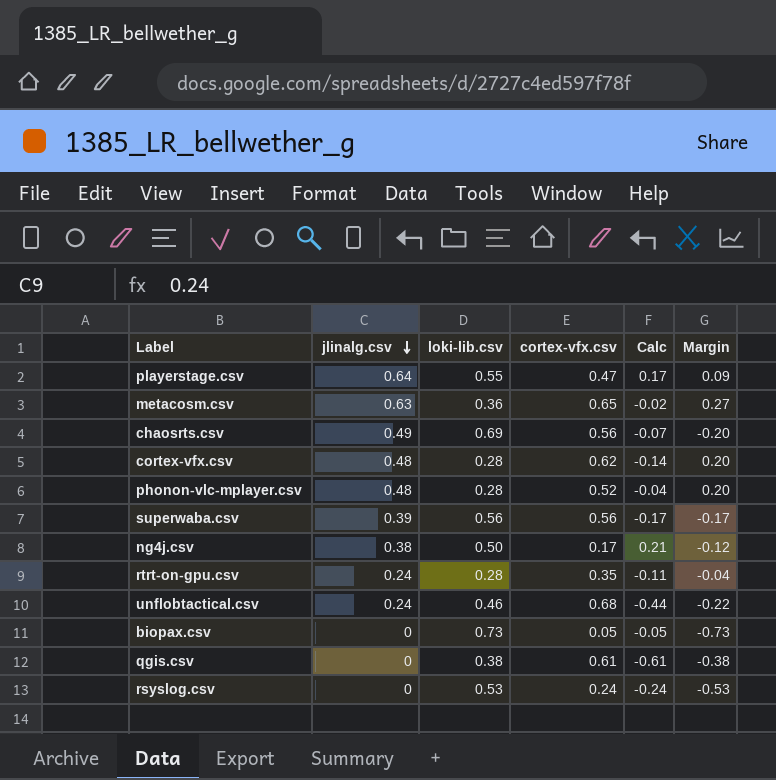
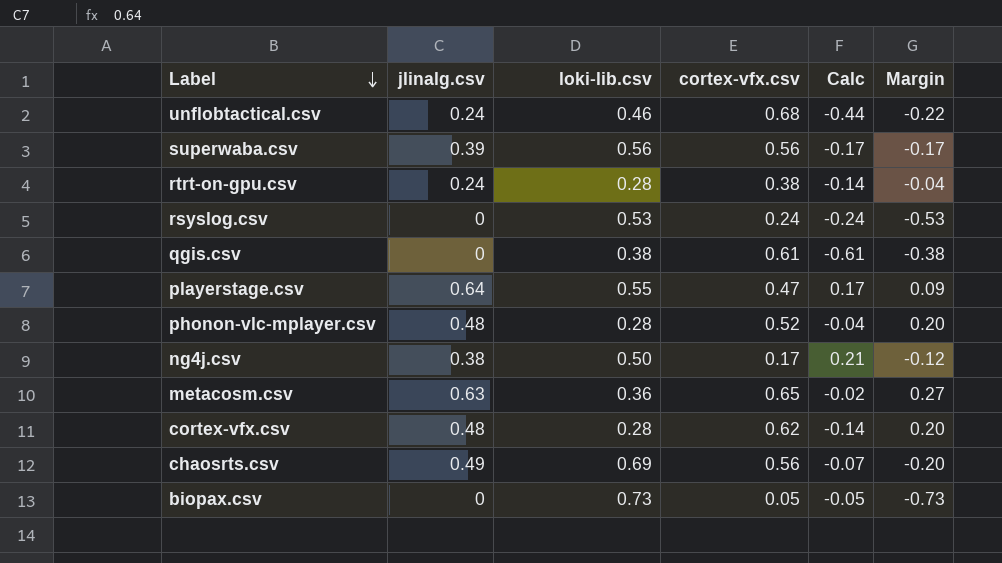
row order: jlinalg.csv descending -> Label descending
rtrt-on-gpu.csv | cortex-vfx.csv: 0.35 -> 0.38
rtrt-on-gpu.csv | Calc: -0.11 -> -0.14

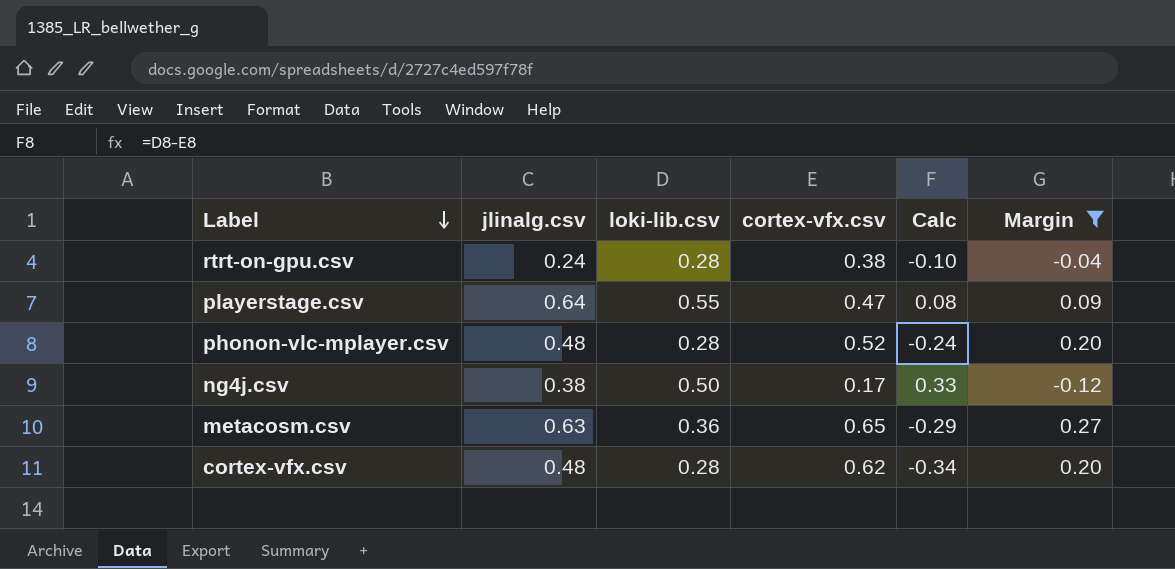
filter: none -> Margin >= -0.12
column Calc | formula: [jlinalg.csv] - [cortex-vfx.csv] -> [loki-lib.csv] - [cortex-vfx.csv]

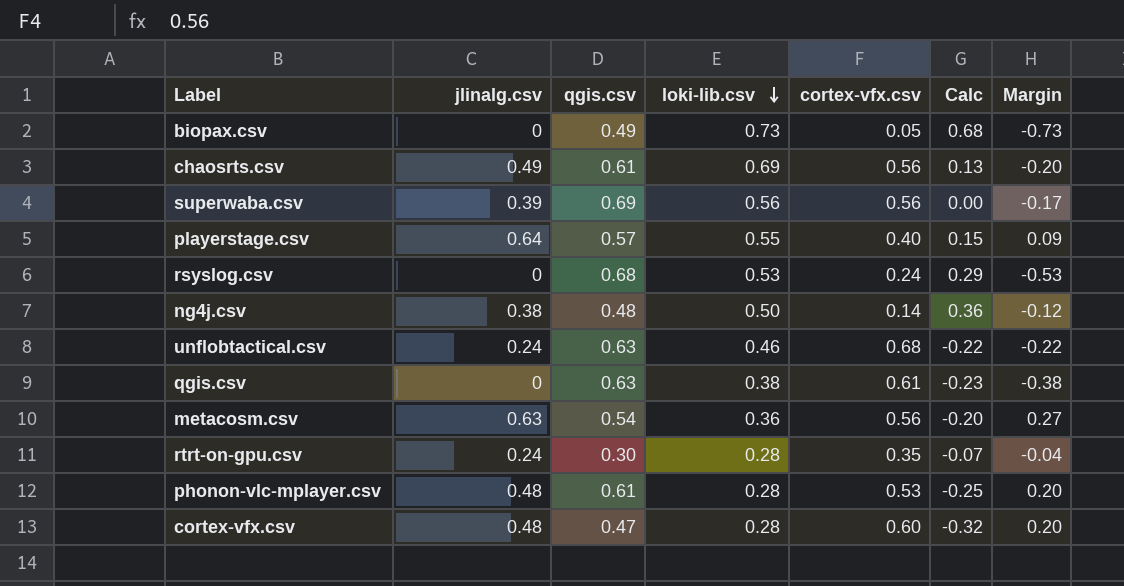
filter: Margin >= -0.12 -> none
row order: Label descending -> loki-lib.csv descending
column qgis.csv | position: none -> 3
playerstage.csv | cortex-vfx.csv: 0.47 -> 0.40
playerstage.csv | Calc: 0.08 -> 0.15
ng4j.csv | cortex-vfx.csv: 0.17 -> 0.14
ng4j.csv | Calc: 0.33 -> 0.36
metacosm.csv | cortex-vfx.csv: 0.65 -> 0.56
metacosm.csv | Calc: -0.29 -> -0.20
rtrt-on-gpu.csv | cortex-vfx.csv: 0.38 -> 0.35
rtrt-on-gpu.csv | Calc: -0.10 -> -0.07
phonon-vlc-mplayer.csv | cortex-vfx.csv: 0.52 -> 0.53
phonon-vlc-mplayer.csv | Calc: -0.24 -> -0.25
cortex-vfx.csv | cortex-vfx.csv: 0.62 -> 0.60
cortex-vfx.csv | Calc: -0.34 -> -0.32

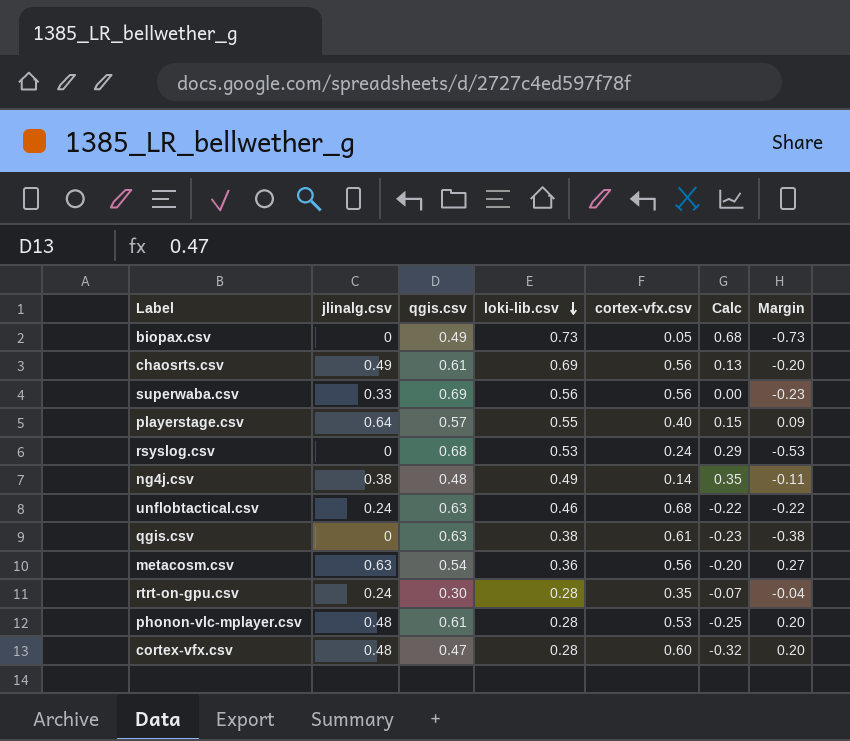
superwaba.csv | jlinalg.csv: 0.39 -> 0.33
superwaba.csv | Margin: -0.17 -> -0.23
ng4j.csv | loki-lib.csv: 0.50 -> 0.49
ng4j.csv | Calc: 0.36 -> 0.35
ng4j.csv | Margin: -0.12 -> -0.11

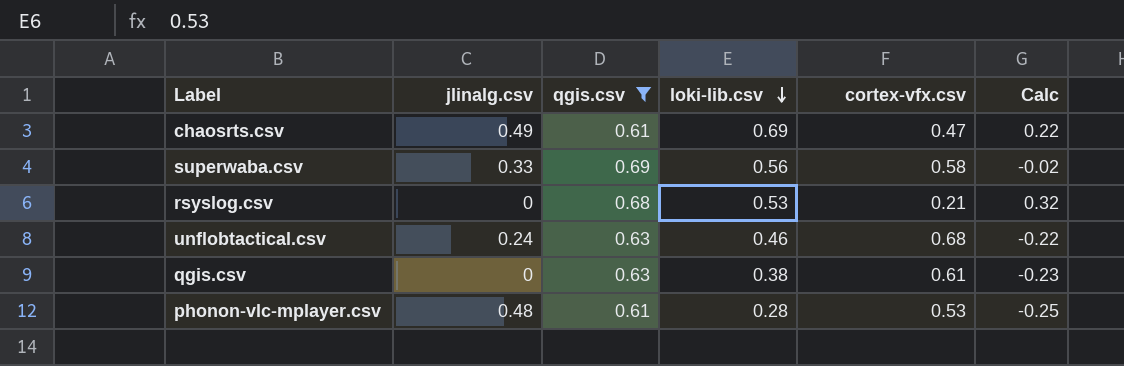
filter: none -> qgis.csv >= 0.61
column Margin | formula: [jlinalg.csv] - [loki-lib.csv] -> none
chaosrts.csv | cortex-vfx.csv: 0.56 -> 0.47
chaosrts.csv | Calc: 0.13 -> 0.22
superwaba.csv | cortex-vfx.csv: 0.56 -> 0.58
superwaba.csv | Calc: 0.00 -> -0.02
rsyslog.csv | cortex-vfx.csv: 0.24 -> 0.21
rsyslog.csv | Calc: 0.29 -> 0.32

